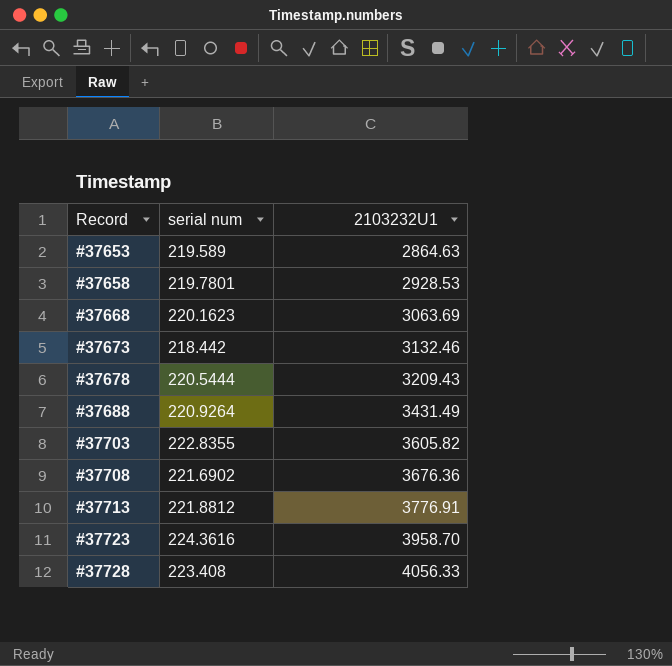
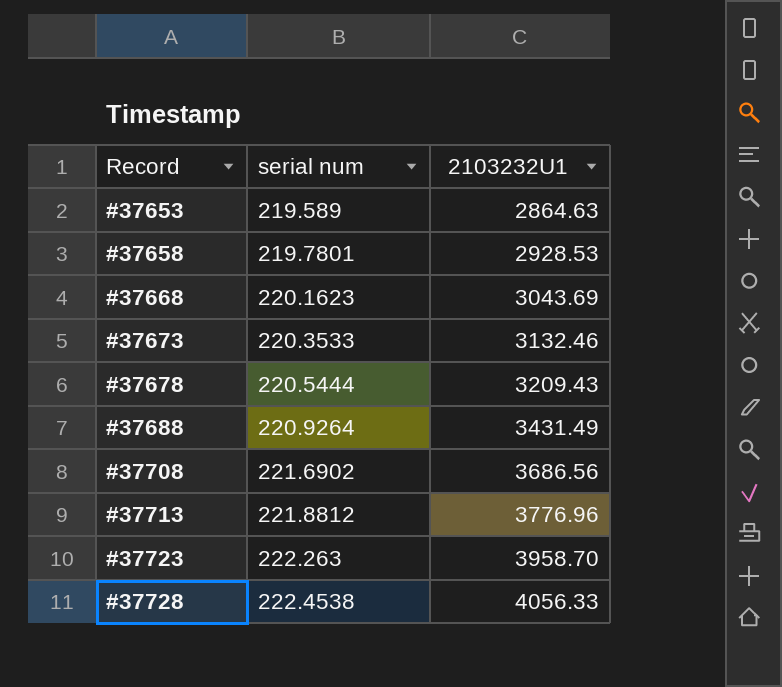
row #37703: 222.8355 | 3605.82 -> none
#37668 | 2103232U1: 3063.69 -> 3043.69
#37673 | serial num: 218.442 -> 220.3533
#37708 | 2103232U1: 3676.36 -> 3686.56
#37713 | 2103232U1: 3776.91 -> 3776.96
#37723 | serial num: 224.3616 -> 222.263
#37728 | serial num: 223.408 -> 222.4538

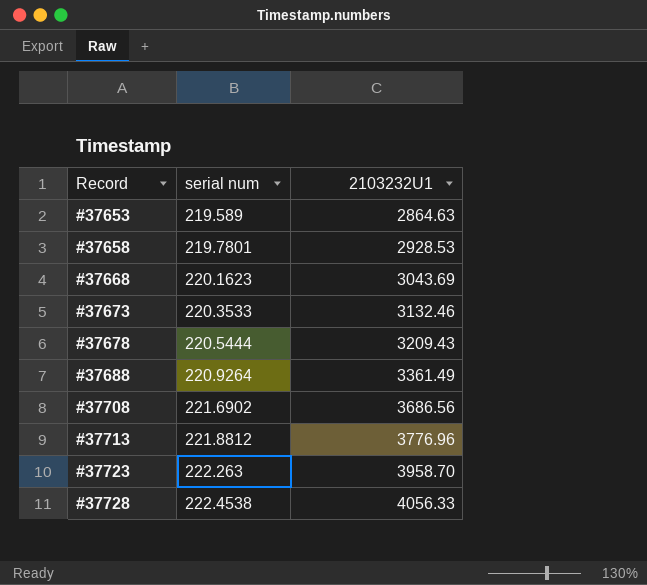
#37688 | 2103232U1: 3431.49 -> 3361.49

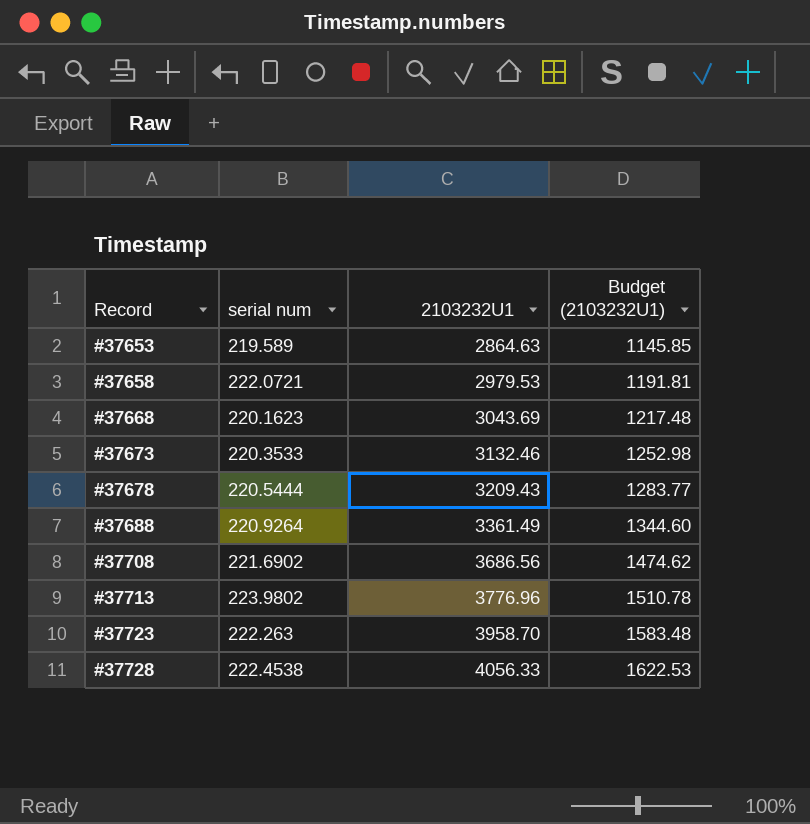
column Budget (2103232U1) | formula: none -> [2103232U1] * 0.4
#37658 | serial num: 219.7801 -> 222.0721
#37658 | 2103232U1: 2928.53 -> 2979.53
#37713 | serial num: 221.8812 -> 223.9802

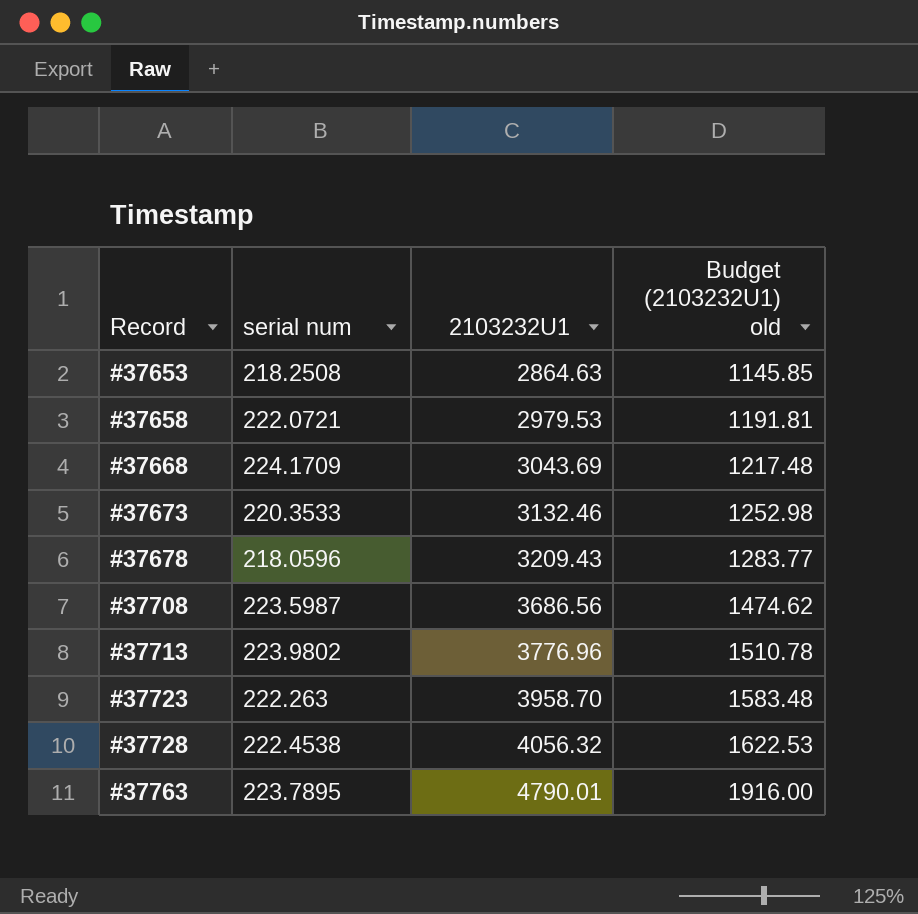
column name: Budget (2103232U1) -> Budget (2103232U1) old
row #37688: 220.9264 | 3361.49 | 1344.60 -> none
#37653 | serial num: 219.589 -> 218.2508
#37668 | serial num: 220.1623 -> 224.1709
#37678 | serial num: 220.5444 -> 218.0596
#37708 | serial num: 221.6902 -> 223.5987
#37728 | 2103232U1: 4056.33 -> 4056.32
row #37763: none -> 223.7895 | 4790.01 | 1916.00

